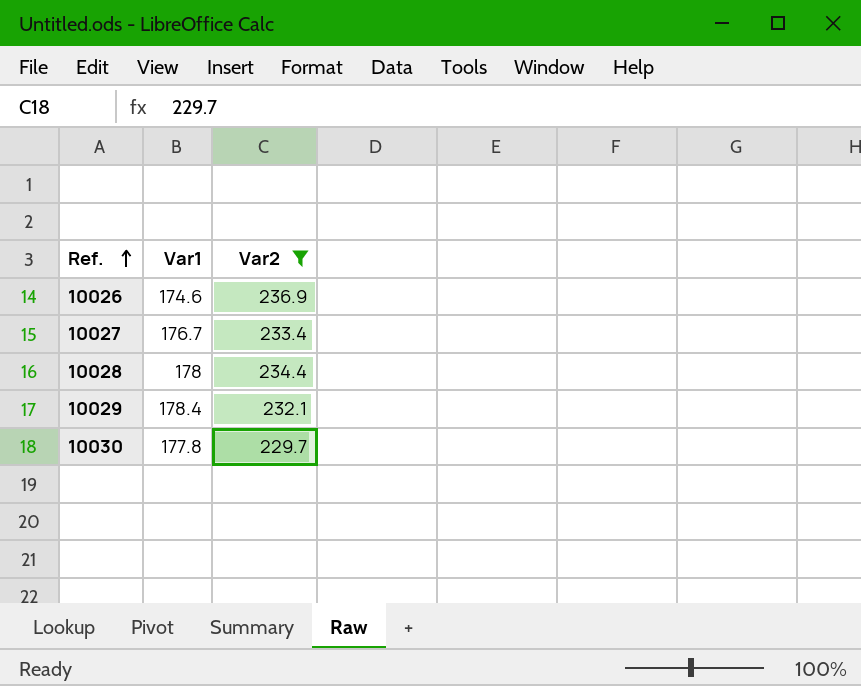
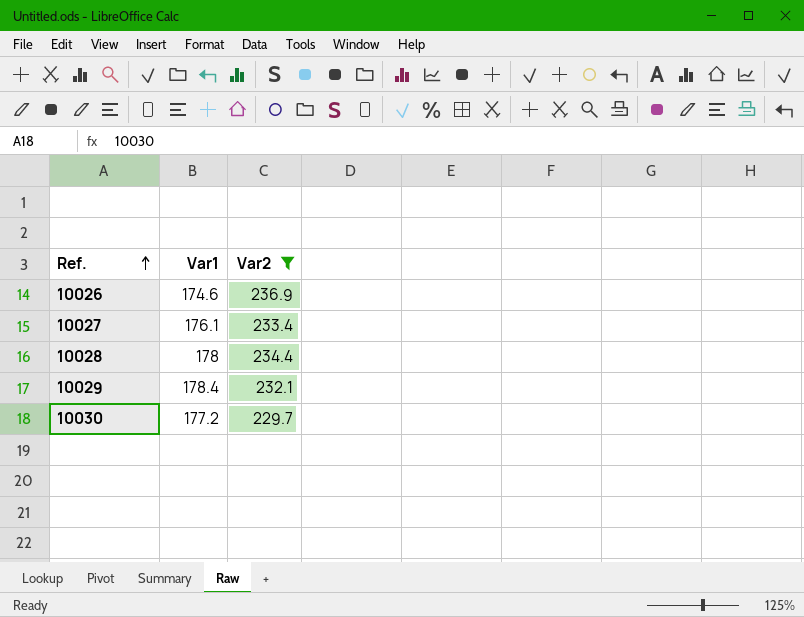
10027 | Var1: 176.7 -> 176.1
10030 | Var1: 177.8 -> 177.2

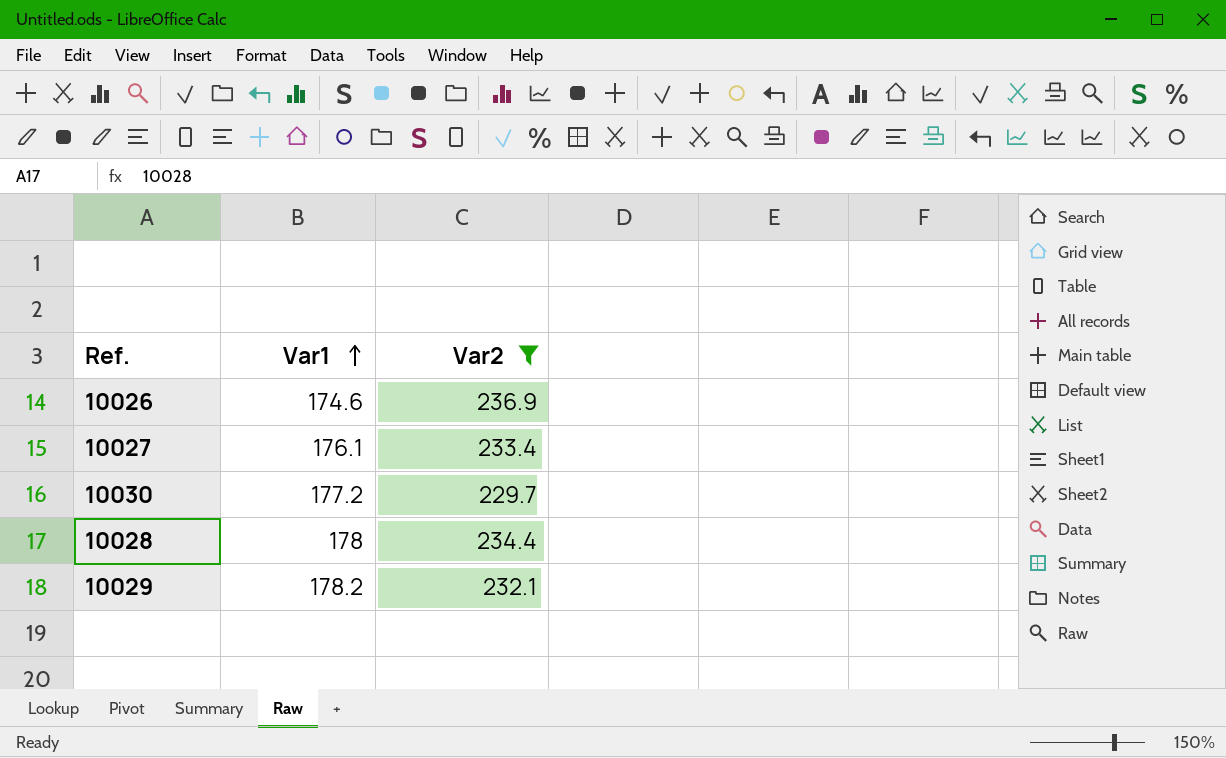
row order: Ref. ascending -> Var1 ascending
10029 | Var1: 178.4 -> 178.2

